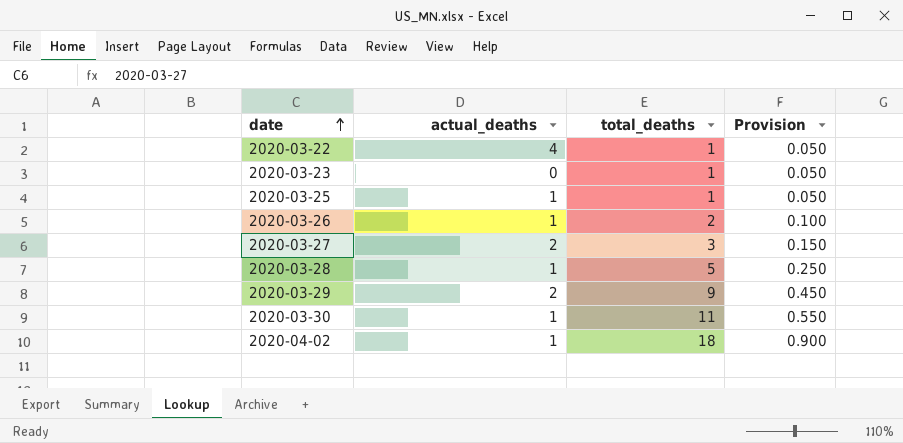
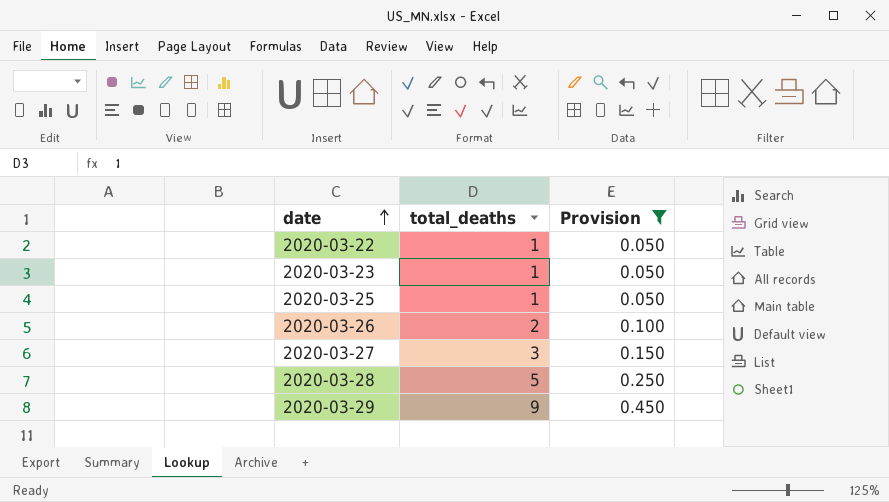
filter: none -> Provision <= 0.450
column actual_deaths | position: 2 -> none

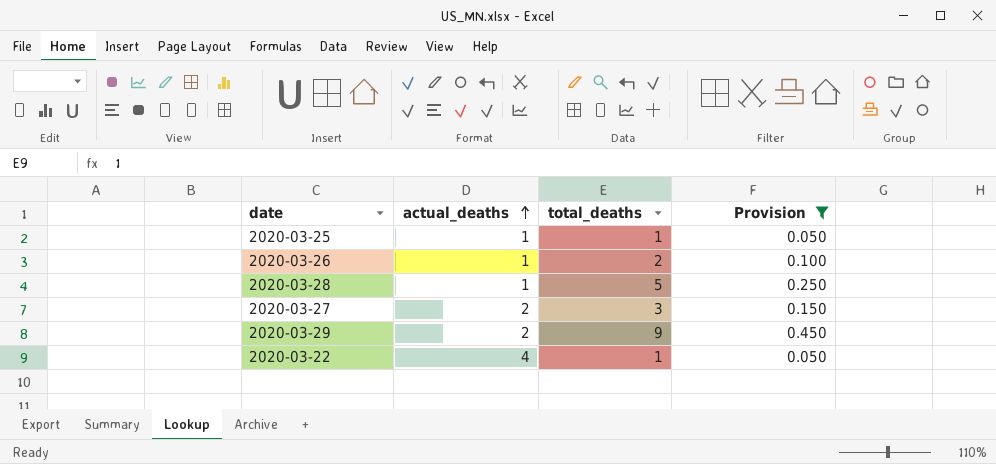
row order: date ascending -> actual_deaths ascending
column actual_deaths | position: none -> 2
row 2020-03-23: 1 | 0.050 -> none

